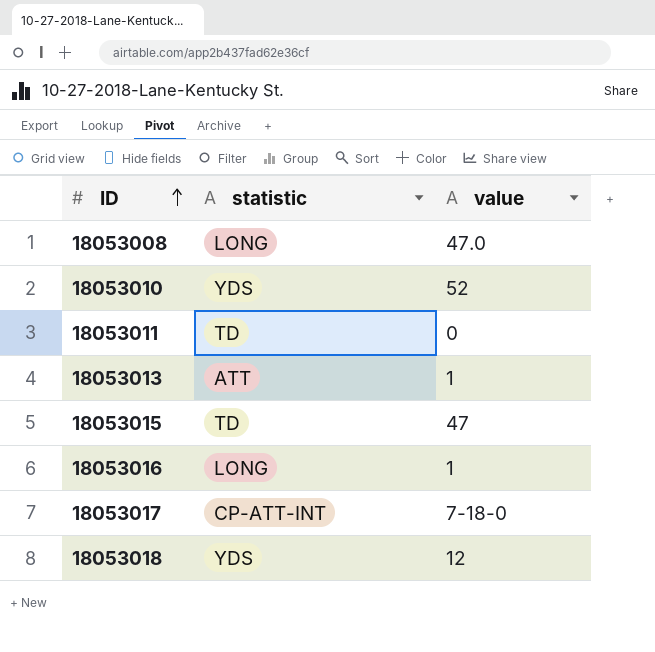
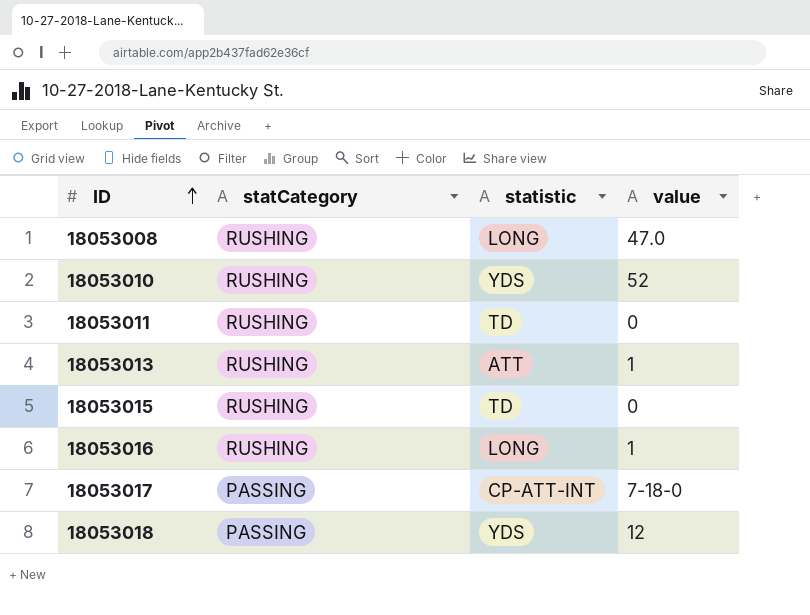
column statCategory | position: none -> 2
18053015 | value: 47 -> 0

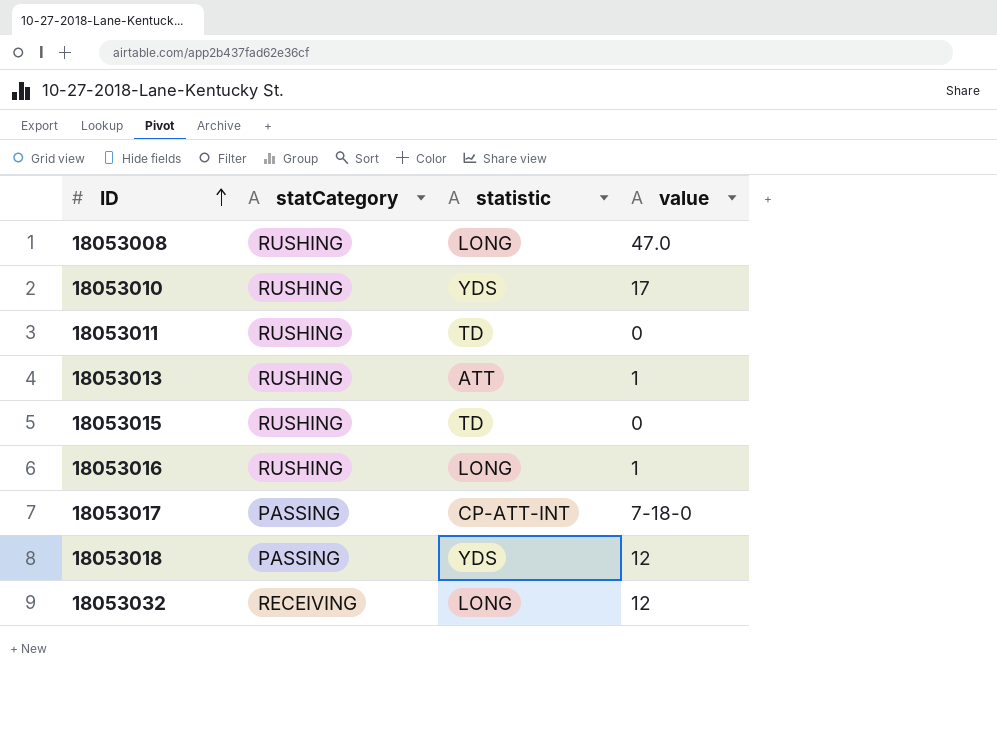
18053010 | value: 52 -> 17
row 18053032: none -> RECEIVING | LONG | 12

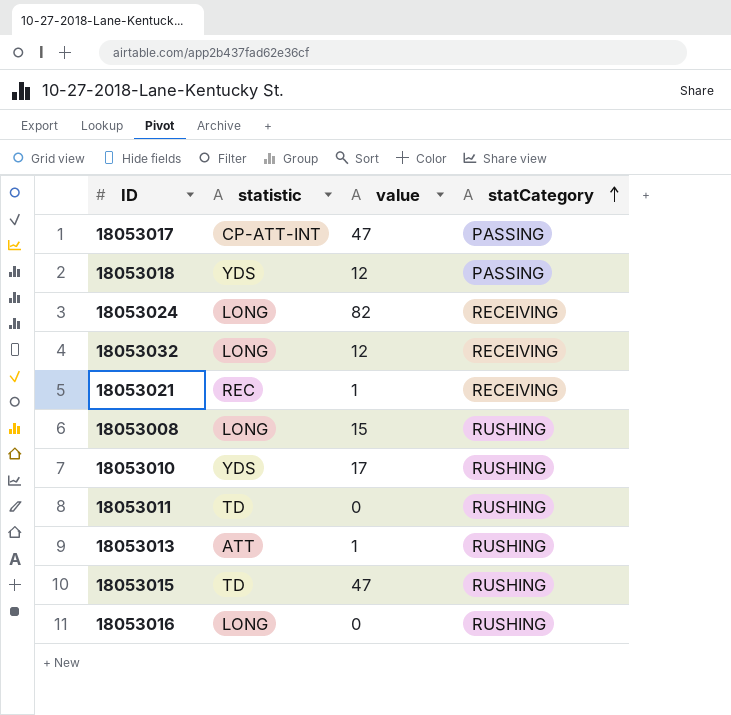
row order: ID ascending -> statCategory ascending
column statCategory | position: 2 -> 4
18053017 | value: 7-18-0 -> 47
row 18053024: none -> LONG | 82 | RECEIVING
row 18053021: none -> REC | 1 | RECEIVING
18053008 | value: 47.0 -> 15
18053015 | value: 0 -> 47
18053016 | value: 1 -> 0

